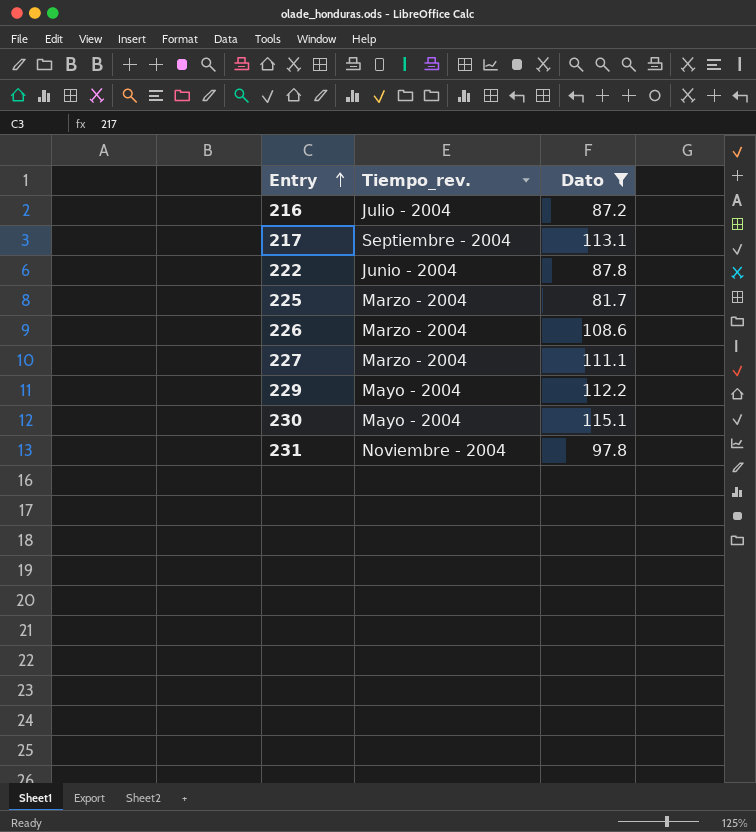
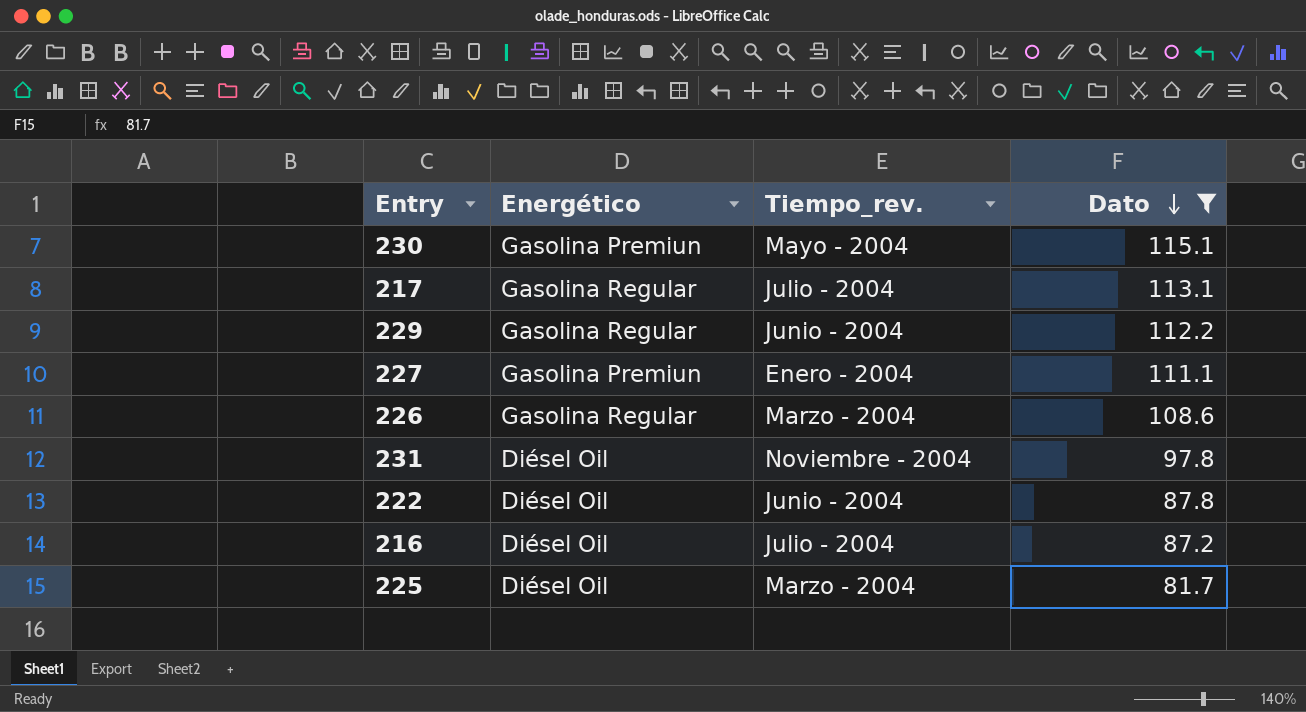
row order: Entry ascending -> Dato descending
column Energético | position: none -> 2
217 | Tiempo_rev.: Septiembre - 2004 -> Julio - 2004
229 | Tiempo_rev.: Mayo - 2004 -> Junio - 2004
227 | Tiempo_rev.: Marzo - 2004 -> Enero - 2004

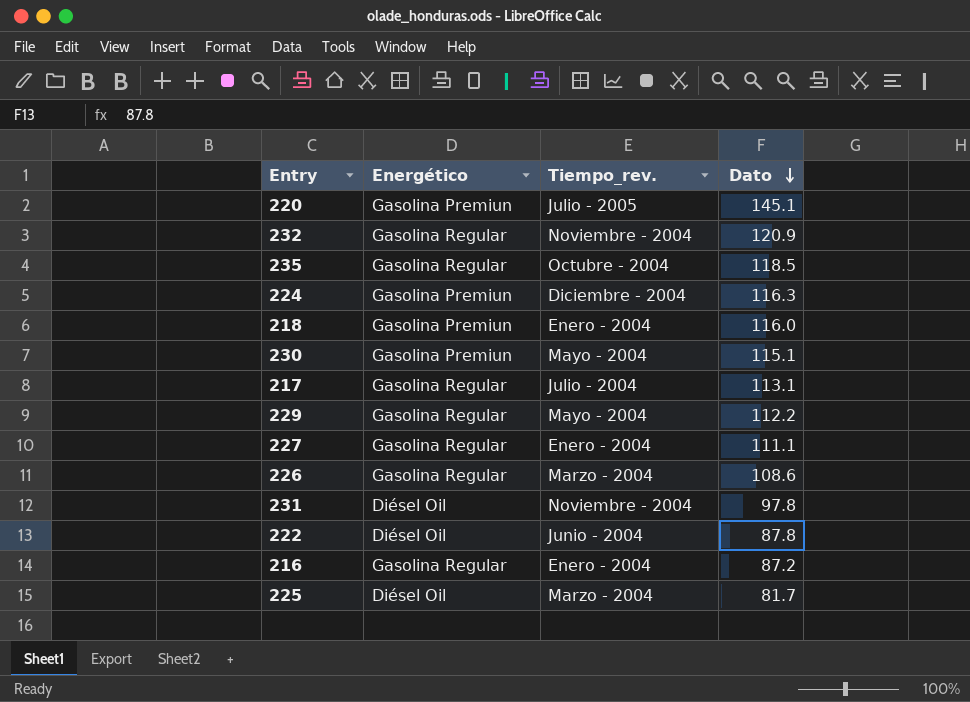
filter: Dato <= 115.1 -> none
229 | Tiempo_rev.: Junio - 2004 -> Mayo - 2004
227 | Energético: Gasolina Premiun -> Gasolina Regular
216 | Energético: Diésel Oil -> Gasolina Regular
216 | Tiempo_rev.: Julio - 2004 -> Enero - 2004

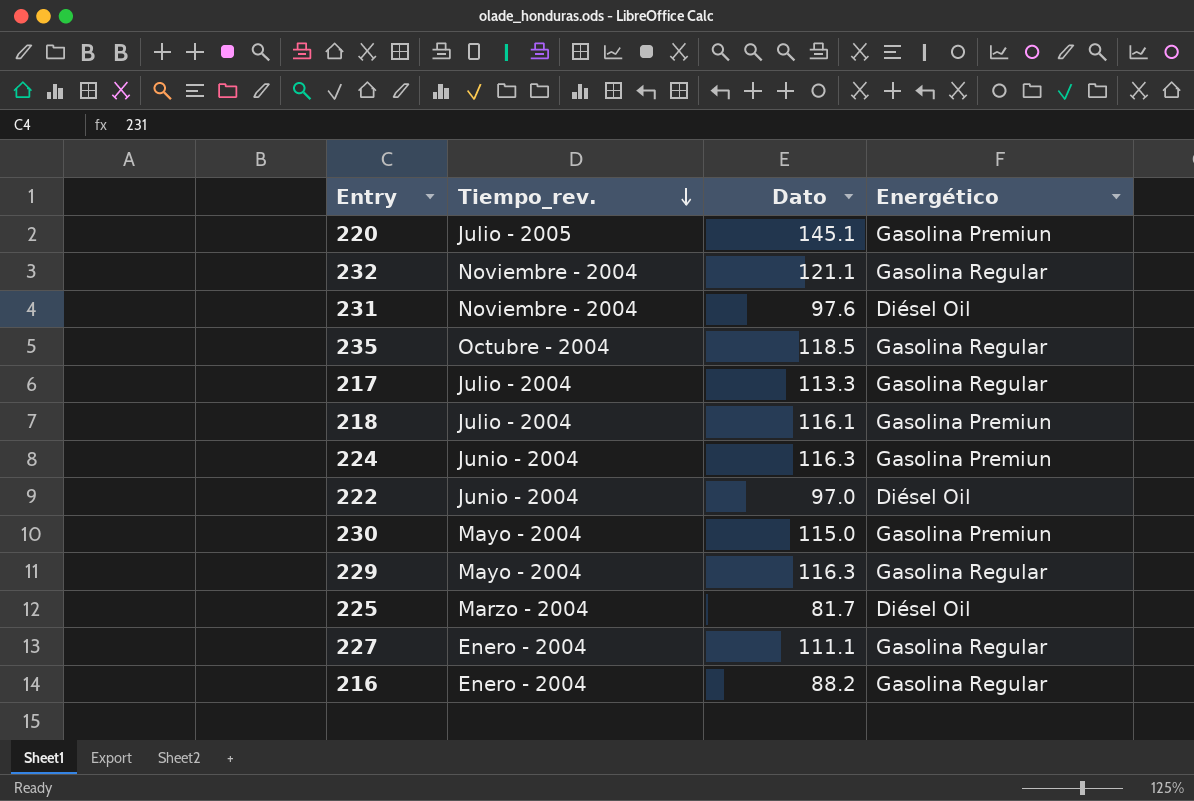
row order: Dato descending -> Tiempo_rev. descending
column Energético | position: 2 -> 4
row 226: Gasolina Regular | Marzo - 2004 | 108.6 -> none
232 | Dato: 120.9 -> 121.1
231 | Dato: 97.8 -> 97.6
217 | Dato: 113.1 -> 113.3
218 | Tiempo_rev.: Enero - 2004 -> Julio - 2004
218 | Dato: 116.0 -> 116.1
224 | Tiempo_rev.: Diciembre - 2004 -> Junio - 2004
222 | Dato: 87.8 -> 97.0
230 | Dato: 115.1 -> 115.0
229 | Dato: 112.2 -> 116.3
216 | Dato: 87.2 -> 88.2

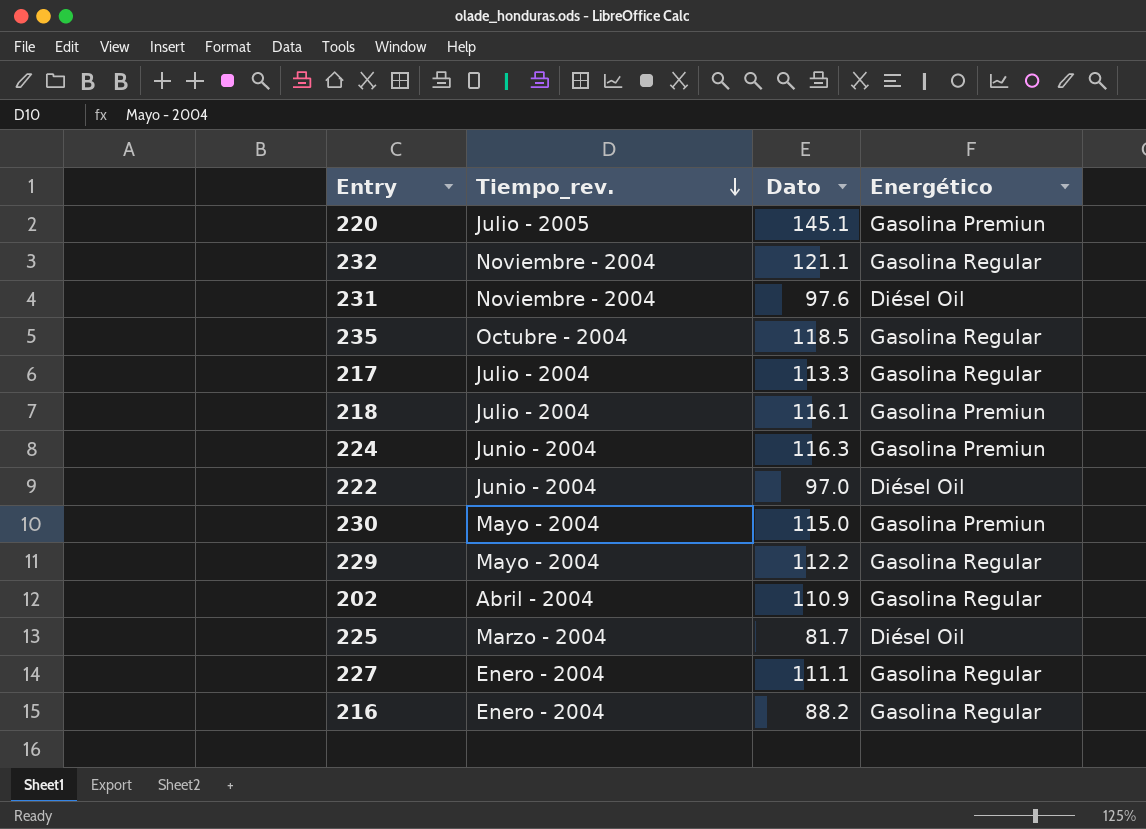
229 | Dato: 116.3 -> 112.2
row 202: none -> Abril - 2004 | 110.9 | Gasolina Regular

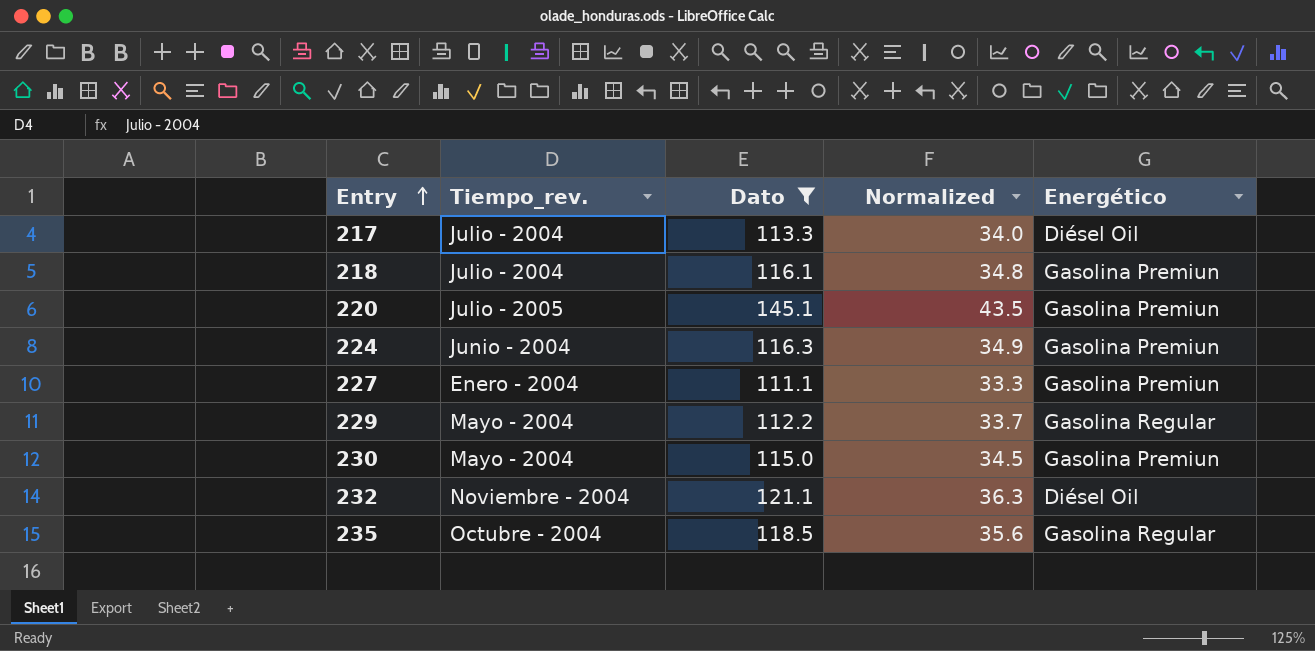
filter: none -> Dato >= 111.1
row order: Tiempo_rev. descending -> Entry ascending
column Normalized | formula: none -> [Dato] * 0.3
217 | Energético: Gasolina Regular -> Diésel Oil
227 | Energético: Gasolina Regular -> Gasolina Premiun
232 | Energético: Gasolina Regular -> Diésel Oil

